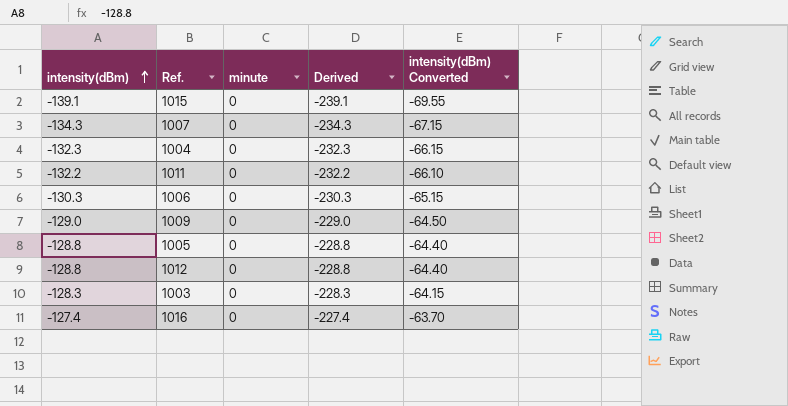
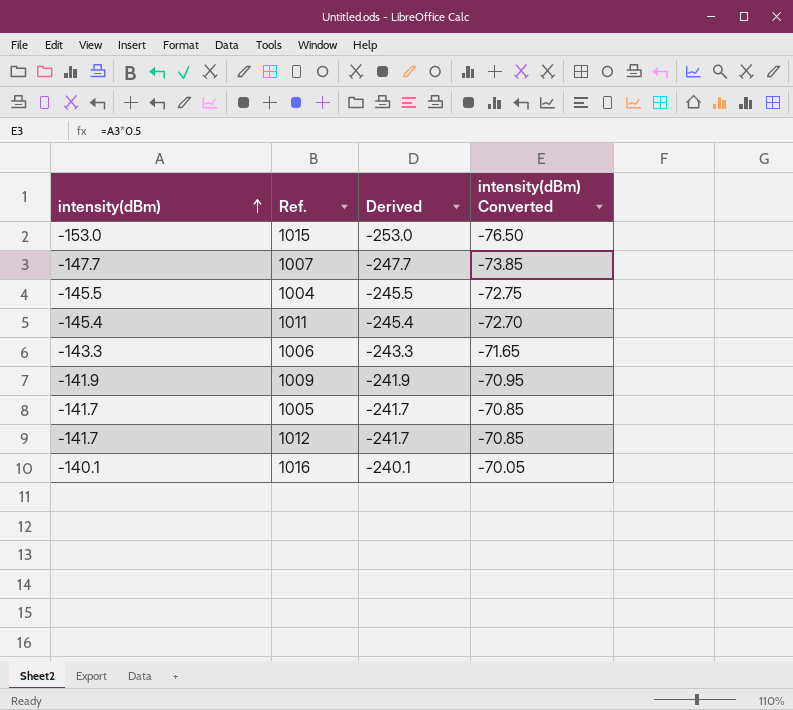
column minute | position: 3 -> none
row 1003: -128.3 | 0 | -228.3 | -64.15 -> none
1015 | intensity(dBm): -139.1 -> -153.0
1015 | Derived: -239.1 -> -253.0
1015 | intensity(dBm) Converted: -69.55 -> -76.50
1007 | intensity(dBm): -134.3 -> -147.7
1007 | Derived: -234.3 -> -247.7
1007 | intensity(dBm) Converted: -67.15 -> -73.85
1004 | intensity(dBm): -132.3 -> -145.5
1004 | Derived: -232.3 -> -245.5
1004 | intensity(dBm) Converted: -66.15 -> -72.75
1011 | intensity(dBm): -132.2 -> -145.4
1011 | Derived: -232.2 -> -245.4
1011 | intensity(dBm) Converted: -66.10 -> -72.70
1006 | intensity(dBm): -130.3 -> -143.3
1006 | Derived: -230.3 -> -243.3
1006 | intensity(dBm) Converted: -65.15 -> -71.65
1009 | intensity(dBm): -129.0 -> -141.9
1009 | Derived: -229.0 -> -241.9
1009 | intensity(dBm) Converted: -64.50 -> -70.95
1005 | intensity(dBm): -128.8 -> -141.7
1005 | Derived: -228.8 -> -241.7
1005 | intensity(dBm) Converted: -64.40 -> -70.85
1012 | intensity(dBm): -128.8 -> -141.7
1012 | Derived: -228.8 -> -241.7
1012 | intensity(dBm) Converted: -64.40 -> -70.85
1016 | intensity(dBm): -127.4 -> -140.1
1016 | Derived: -227.4 -> -240.1
1016 | intensity(dBm) Converted: -63.70 -> -70.05

